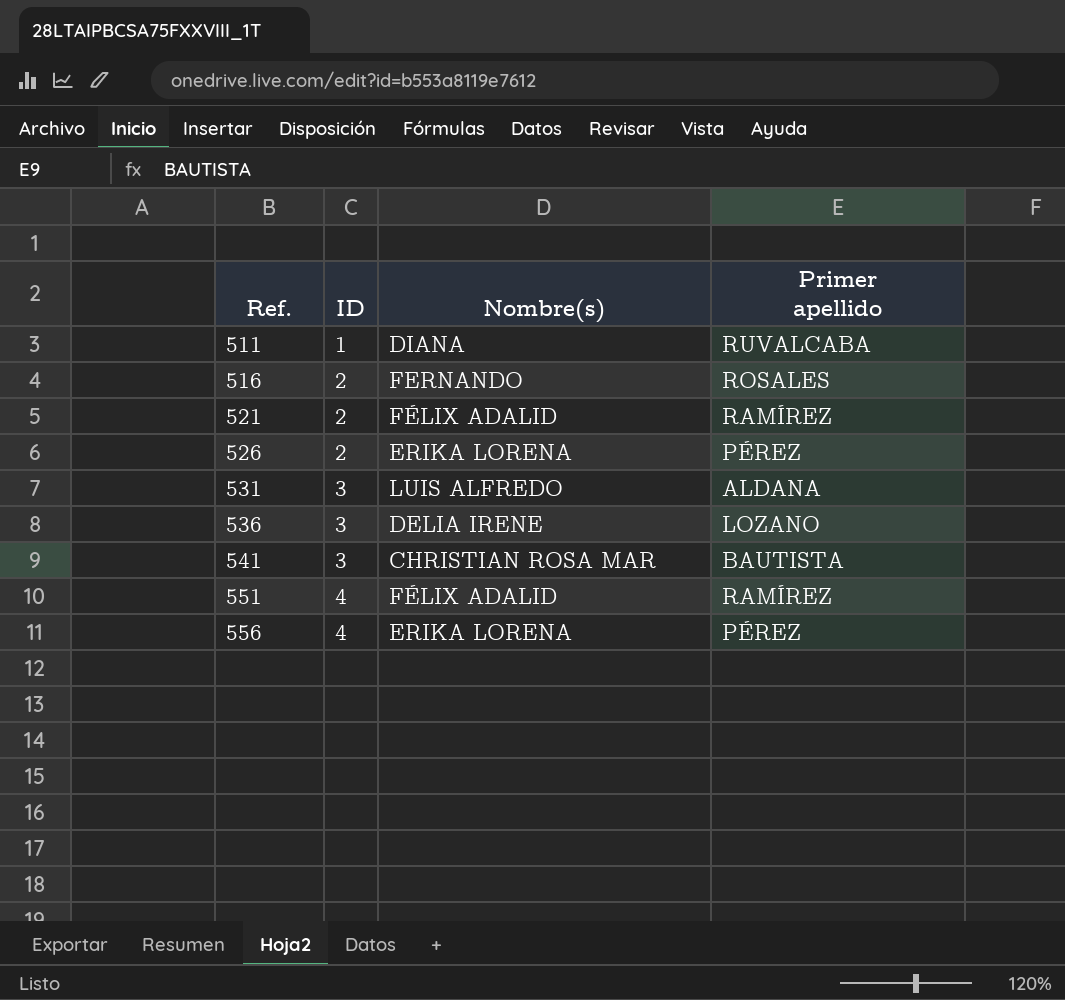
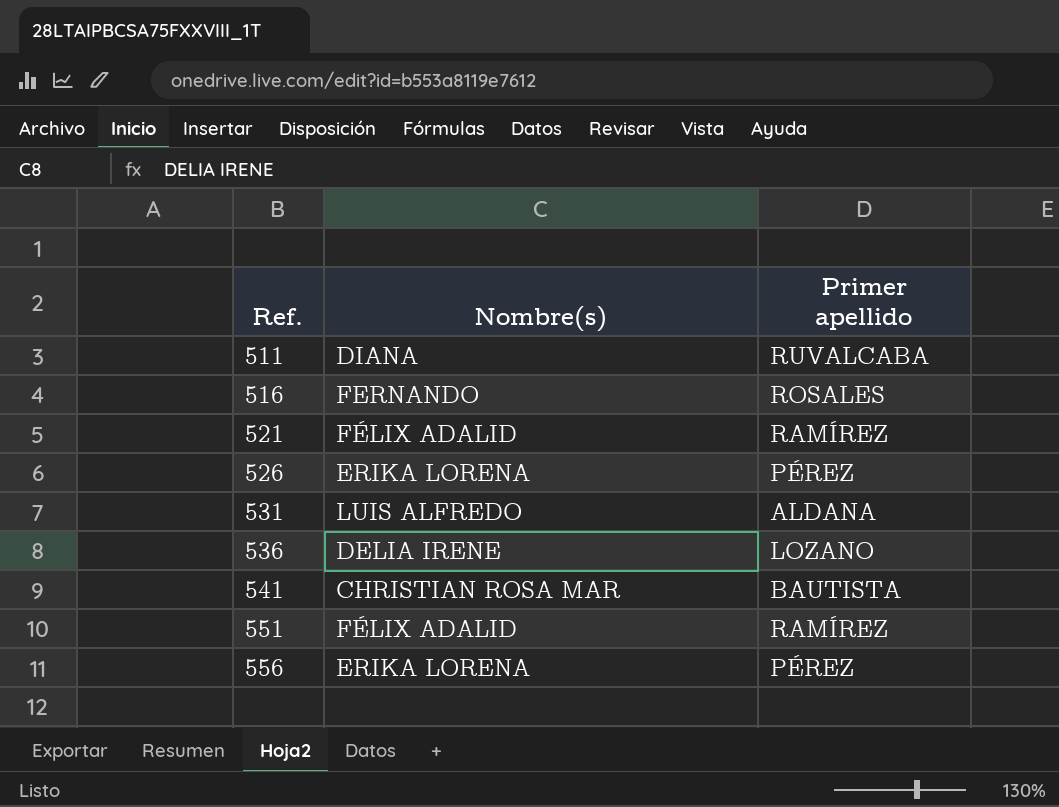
column ID | position: 2 -> none

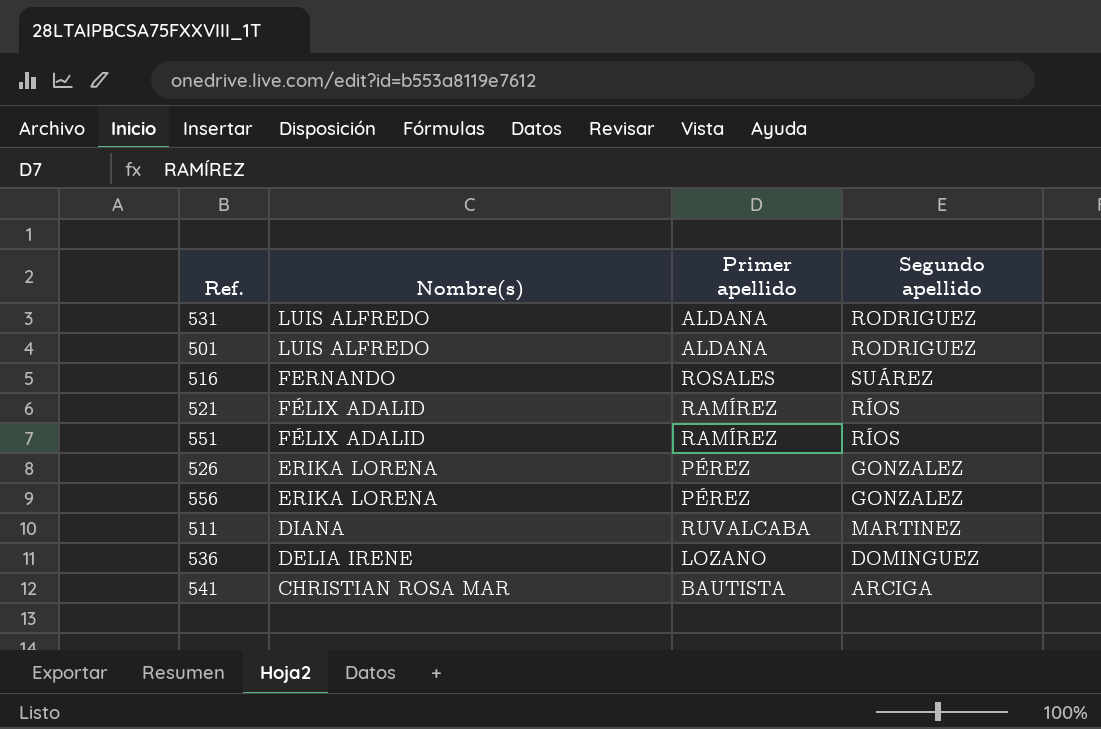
row order: Ref. ascending -> Nombre(s) descending
column Segundo apellido | position: none -> 4
row 501: none -> LUIS ALFREDO | ALDANA | RODRIGUEZ

